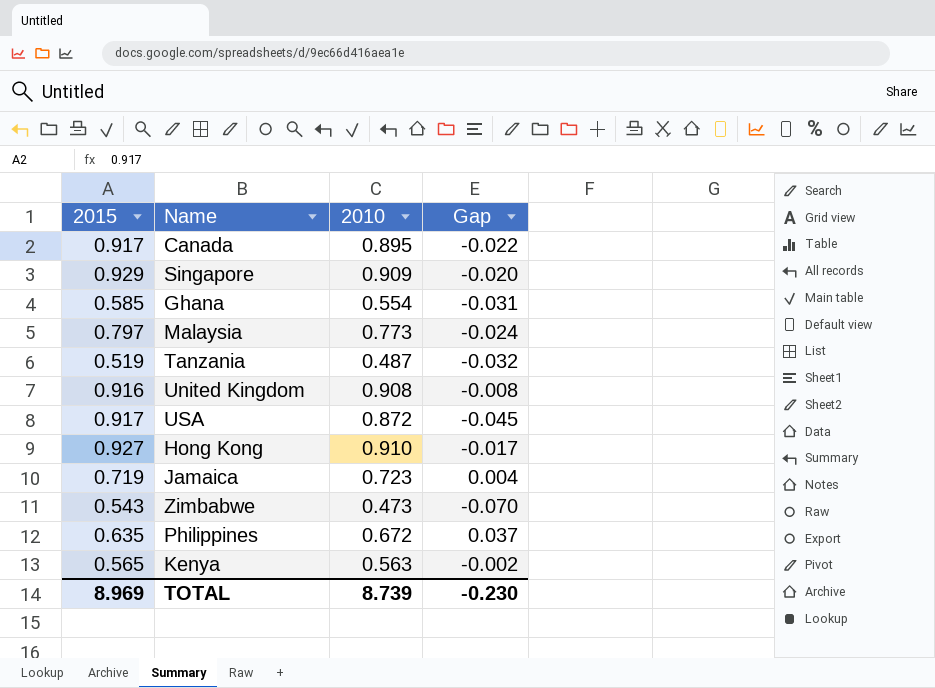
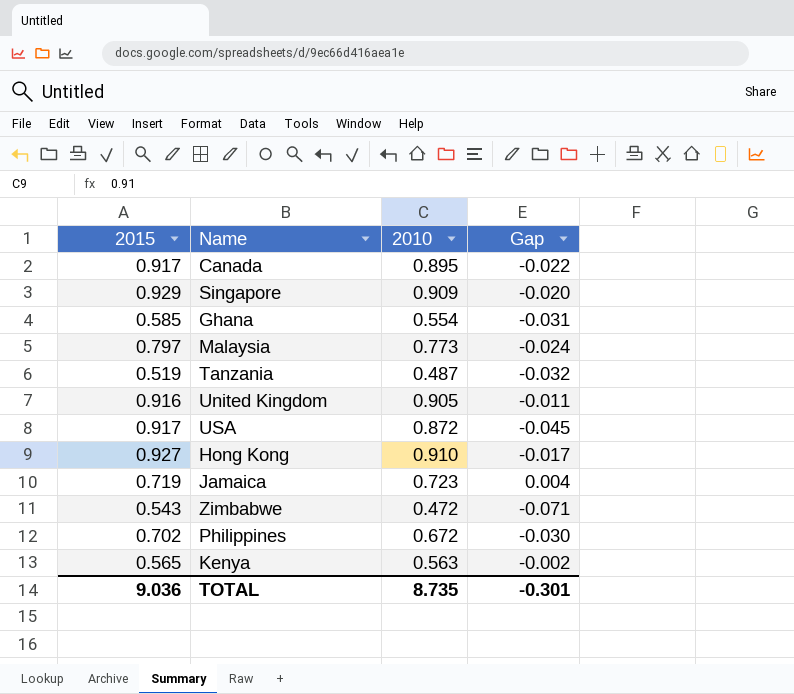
United Kingdom | 2010: 0.908 -> 0.905
United Kingdom | Gap: -0.008 -> -0.011
Zimbabwe | 2010: 0.473 -> 0.472
Zimbabwe | Gap: -0.070 -> -0.071
Philippines | 2015: 0.635 -> 0.702
Philippines | Gap: 0.037 -> -0.030
TOTAL | 2015: 8.969 -> 9.036
TOTAL | 2010: 8.739 -> 8.735
TOTAL | Gap: -0.230 -> -0.301

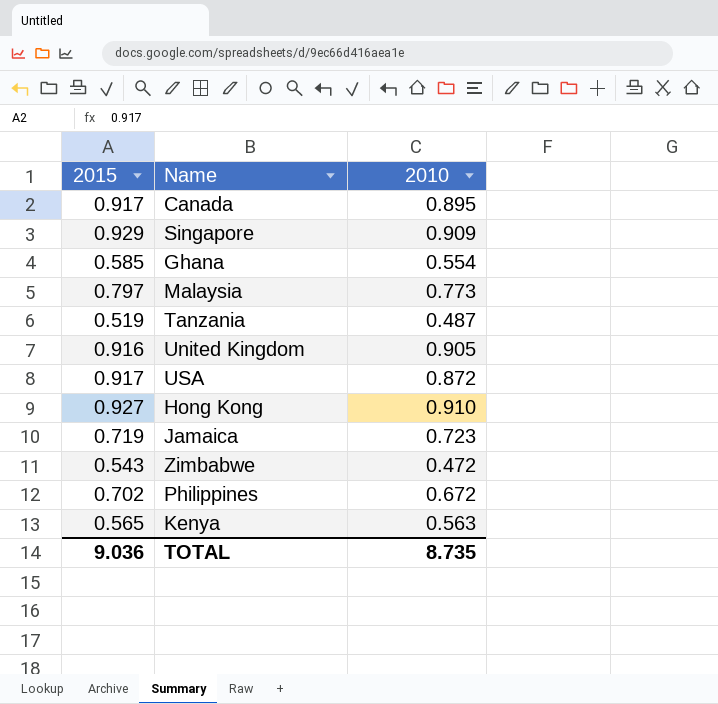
column Gap | formula: [2010] - [2015] -> none

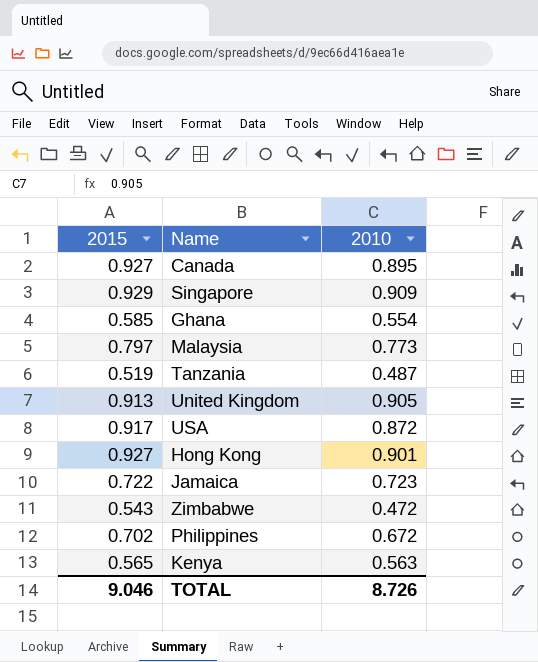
Canada | 2015: 0.917 -> 0.927
United Kingdom | 2015: 0.916 -> 0.913
Hong Kong | 2010: 0.910 -> 0.901
Jamaica | 2015: 0.719 -> 0.722
TOTAL | 2015: 9.036 -> 9.046
TOTAL | 2010: 8.735 -> 8.726

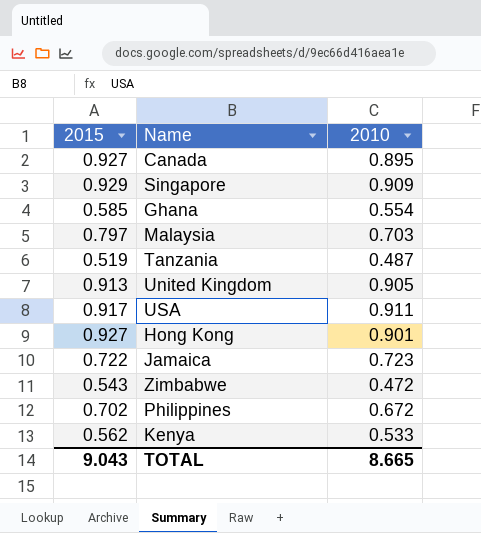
Malaysia | 2010: 0.773 -> 0.703
USA | 2010: 0.872 -> 0.911
Kenya | 2015: 0.565 -> 0.562
Kenya | 2010: 0.563 -> 0.533
TOTAL | 2015: 9.046 -> 9.043
TOTAL | 2010: 8.726 -> 8.665

